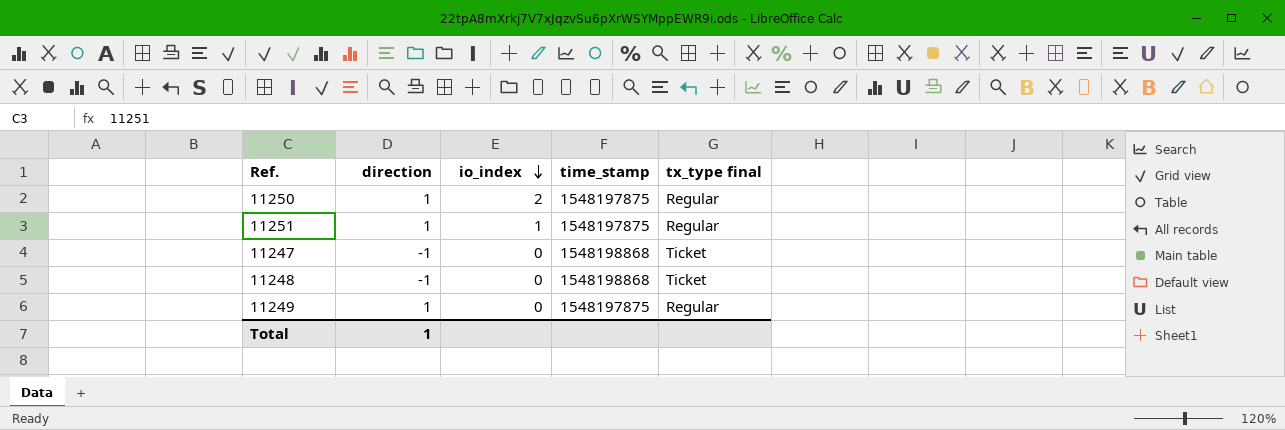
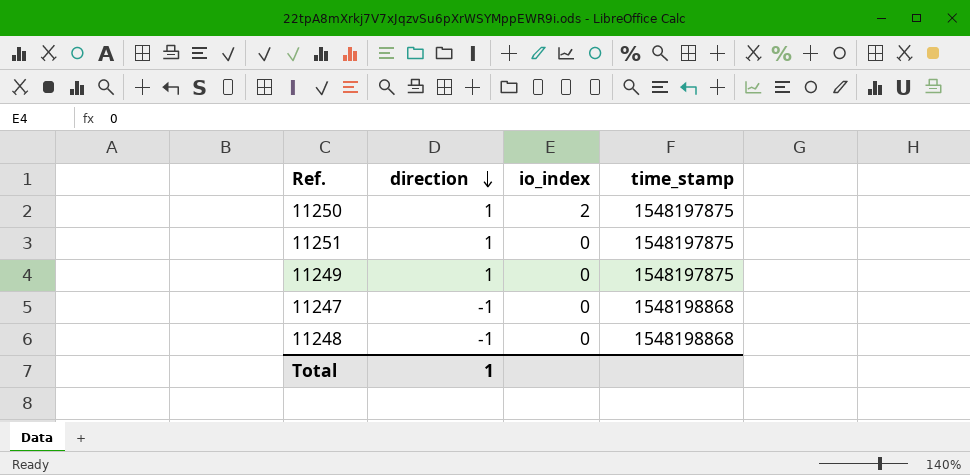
row order: io_index descending -> direction descending
column tx_type final | position: 5 -> none
11251 | io_index: 1 -> 0

